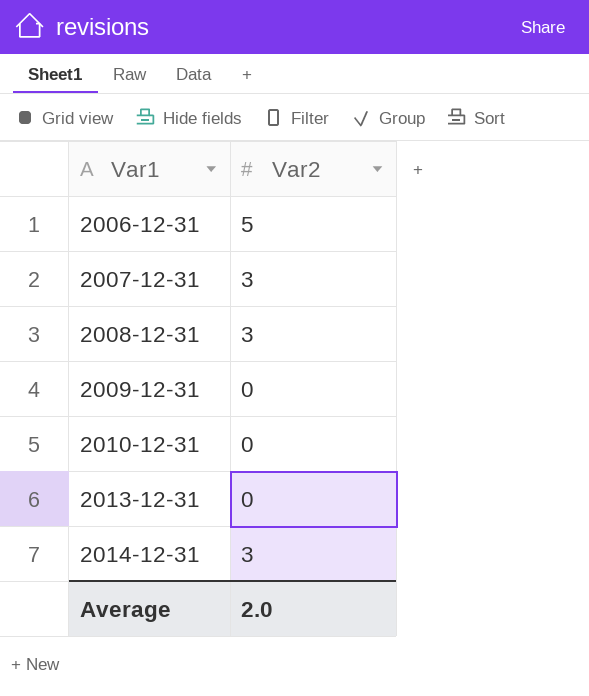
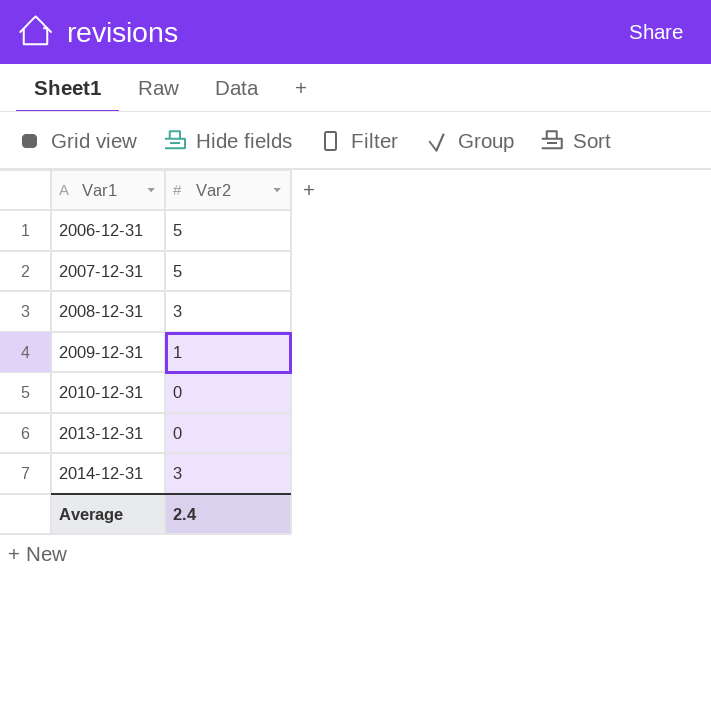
2007-12-31 | Var2: 3 -> 5
2009-12-31 | Var2: 0 -> 1
Average | Var2: 2.0 -> 2.4

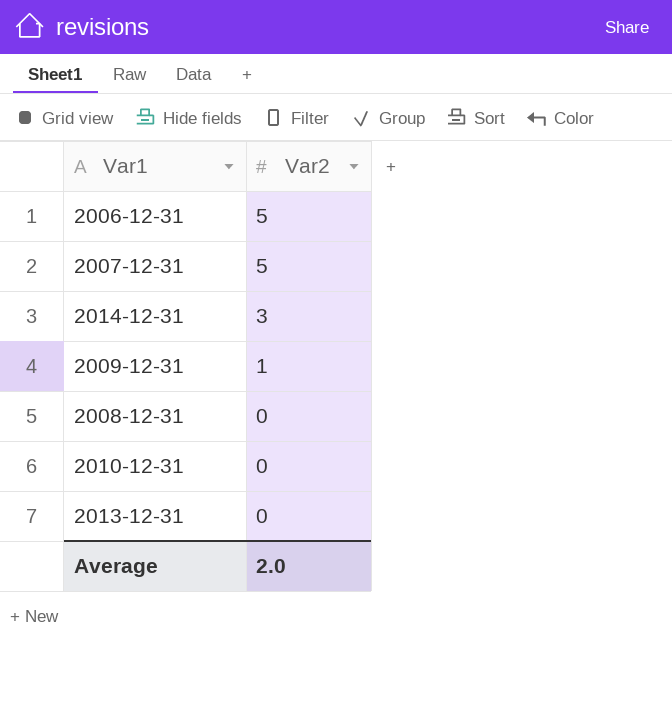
row order: Var1 ascending -> Var2 descending
2008-12-31 | Var2: 3 -> 0
Average | Var2: 2.4 -> 2.0

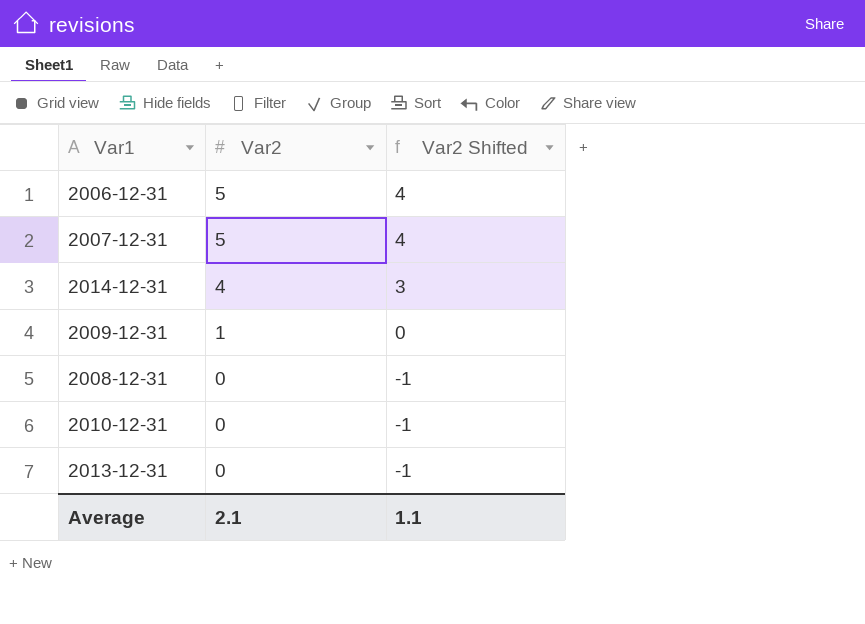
column Var2 Shifted | formula: none -> [Var2] - 1
2014-12-31 | Var2: 3 -> 4
Average | Var2: 2.0 -> 2.1

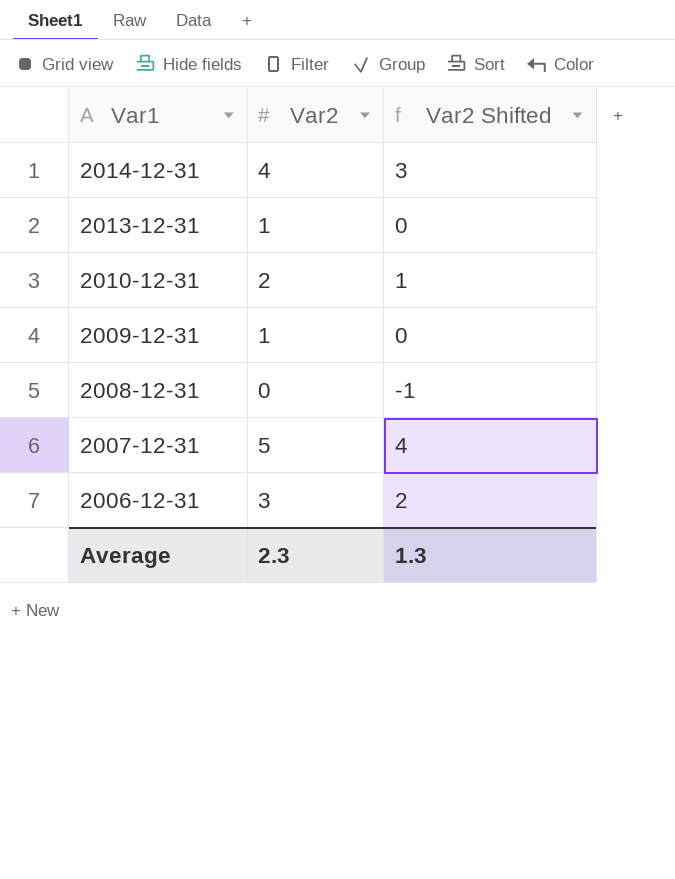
row order: Var2 descending -> Var1 descending
2013-12-31 | Var2: 0 -> 1
2013-12-31 | Var2 Shifted: -1 -> 0
2010-12-31 | Var2: 0 -> 2
2010-12-31 | Var2 Shifted: -1 -> 1
2006-12-31 | Var2: 5 -> 3
2006-12-31 | Var2 Shifted: 4 -> 2
Average | Var2: 2.1 -> 2.3
Average | Var2 Shifted: 1.1 -> 1.3

